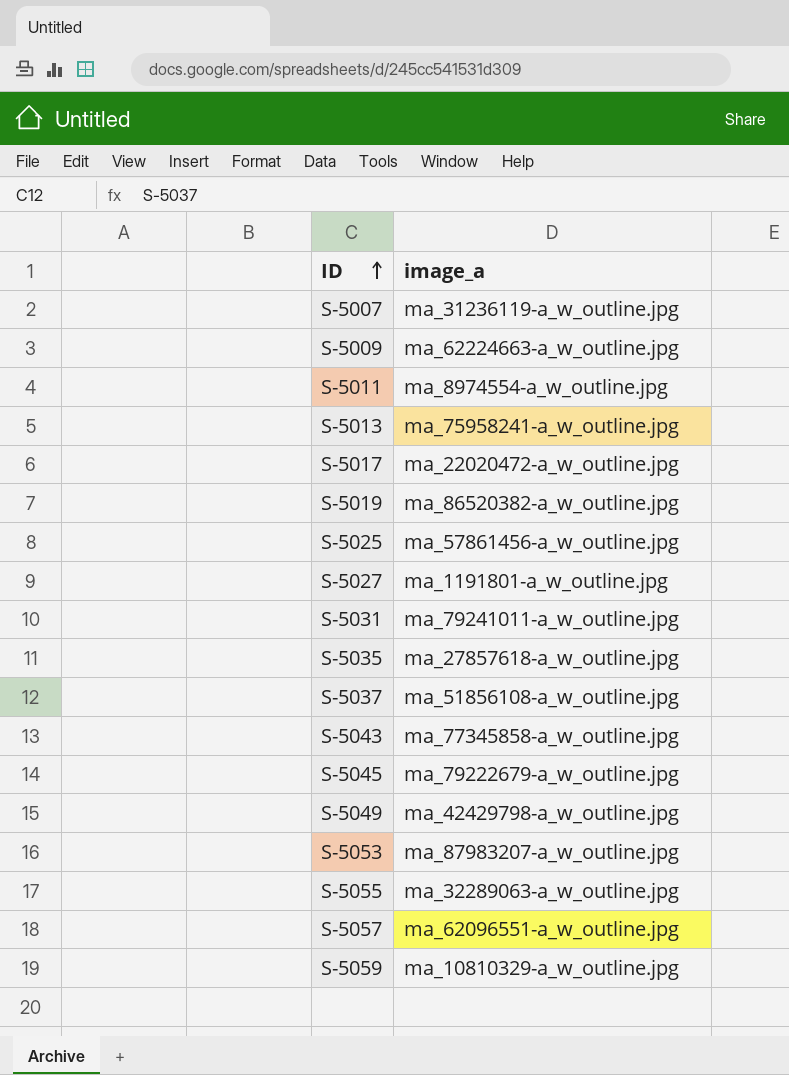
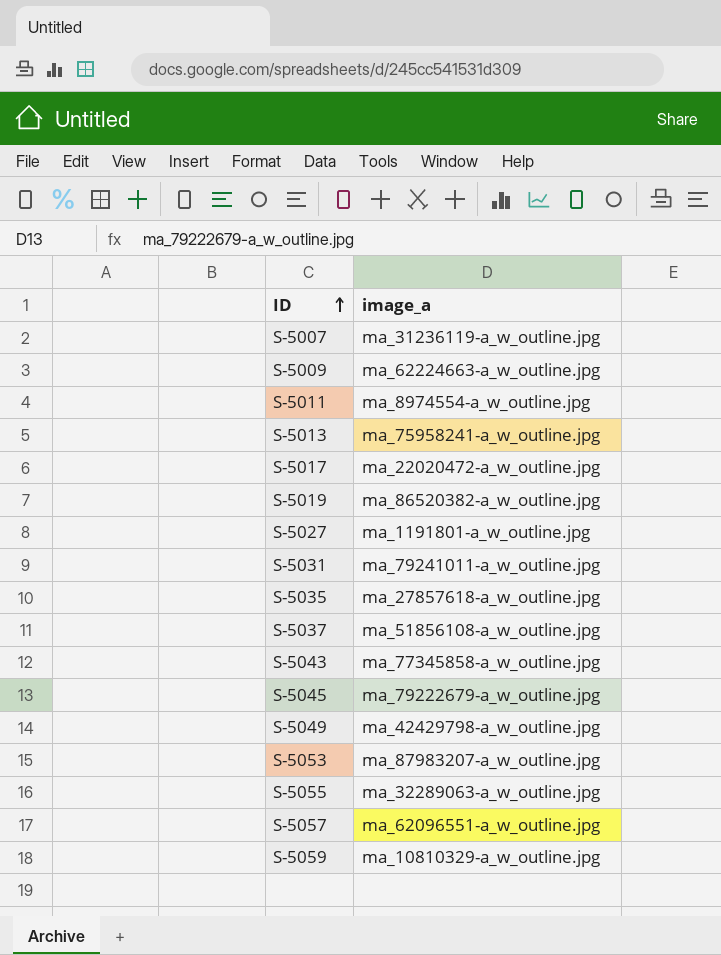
row S-5025: ma_57861456-a_w_outline.jpg -> none

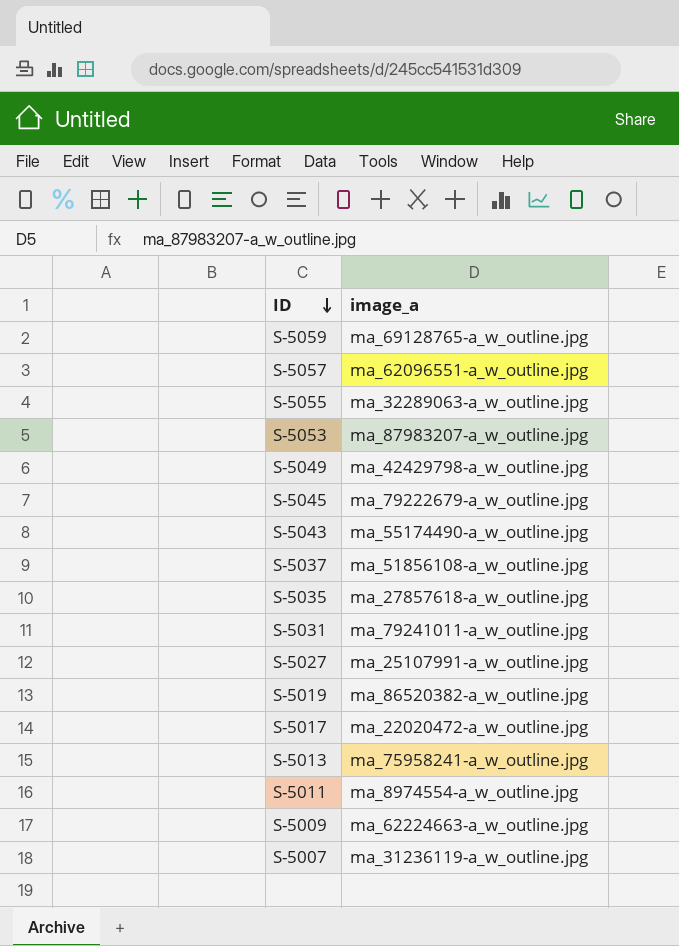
row order: ID ascending -> ID descending
S-5059 | image_a: ma_10810329-a_w_outline.jpg -> ma_69128765-a_w_outline.jpg
S-5043 | image_a: ma_77345858-a_w_outline.jpg -> ma_55174490-a_w_outline.jpg
S-5027 | image_a: ma_1191801-a_w_outline.jpg -> ma_25107991-a_w_outline.jpg

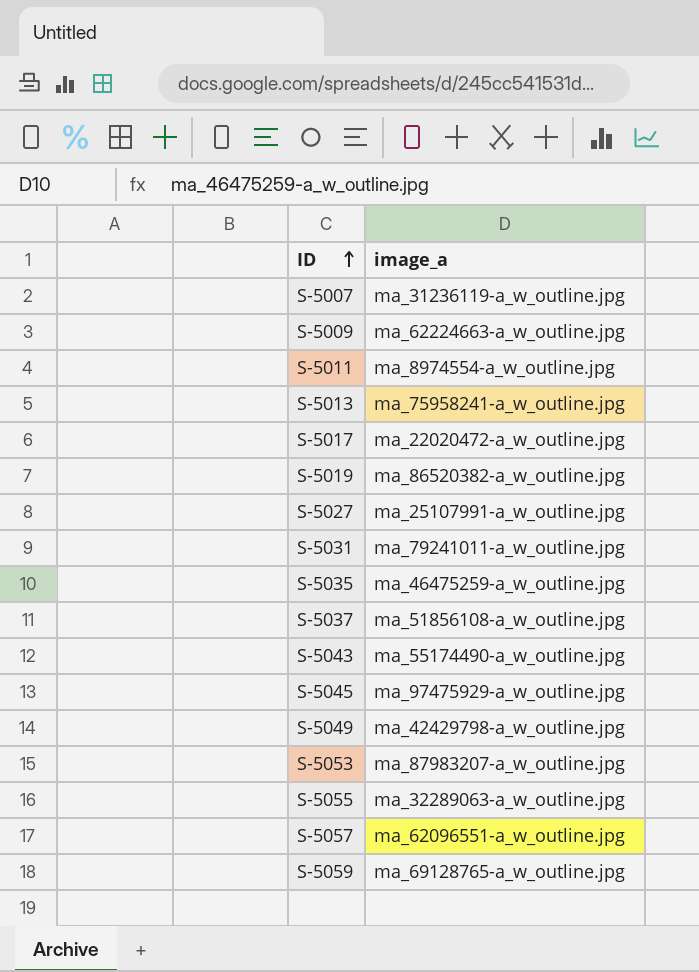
row order: ID descending -> ID ascending
S-5035 | image_a: ma_27857618-a_w_outline.jpg -> ma_46475259-a_w_outline.jpg
S-5045 | image_a: ma_79222679-a_w_outline.jpg -> ma_97475929-a_w_outline.jpg

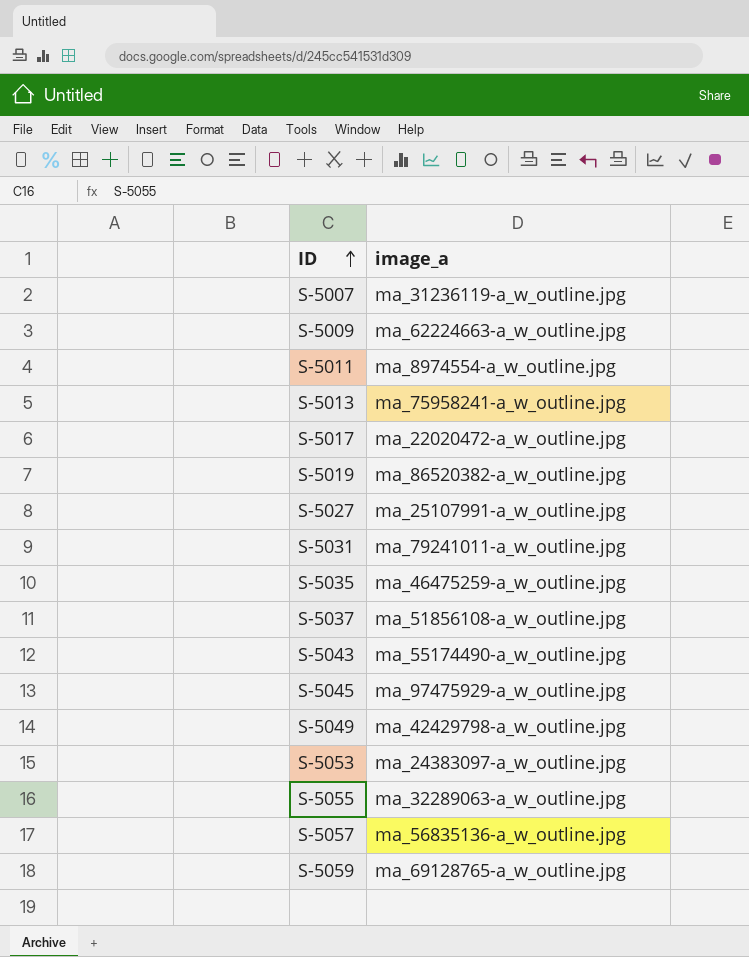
S-5053 | image_a: ma_87983207-a_w_outline.jpg -> ma_24383097-a_w_outline.jpg
S-5057 | image_a: ma_62096551-a_w_outline.jpg -> ma_56835136-a_w_outline.jpg

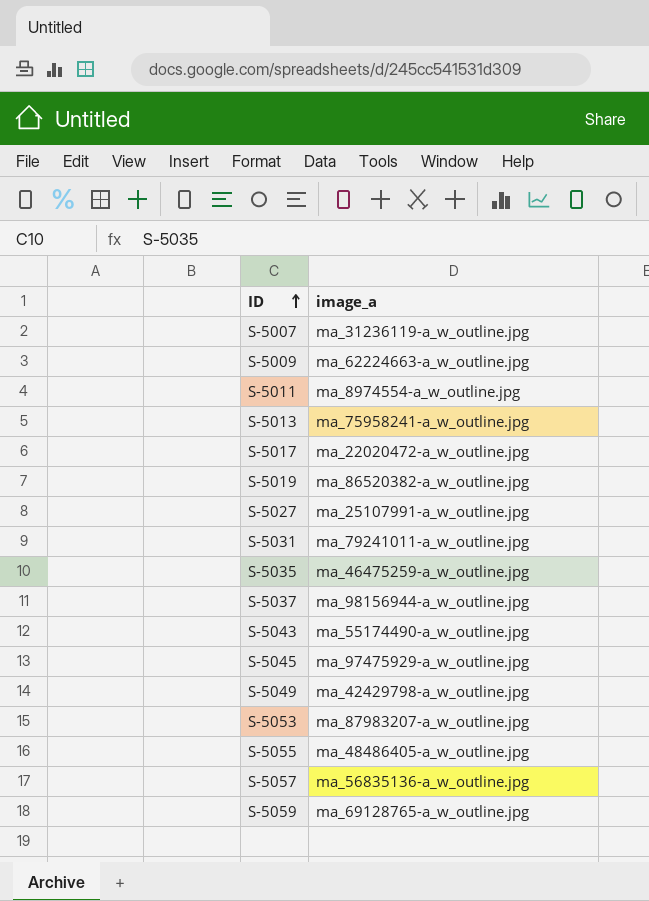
S-5037 | image_a: ma_51856108-a_w_outline.jpg -> ma_98156944-a_w_outline.jpg
S-5053 | image_a: ma_24383097-a_w_outline.jpg -> ma_87983207-a_w_outline.jpg
S-5055 | image_a: ma_32289063-a_w_outline.jpg -> ma_48486405-a_w_outline.jpg

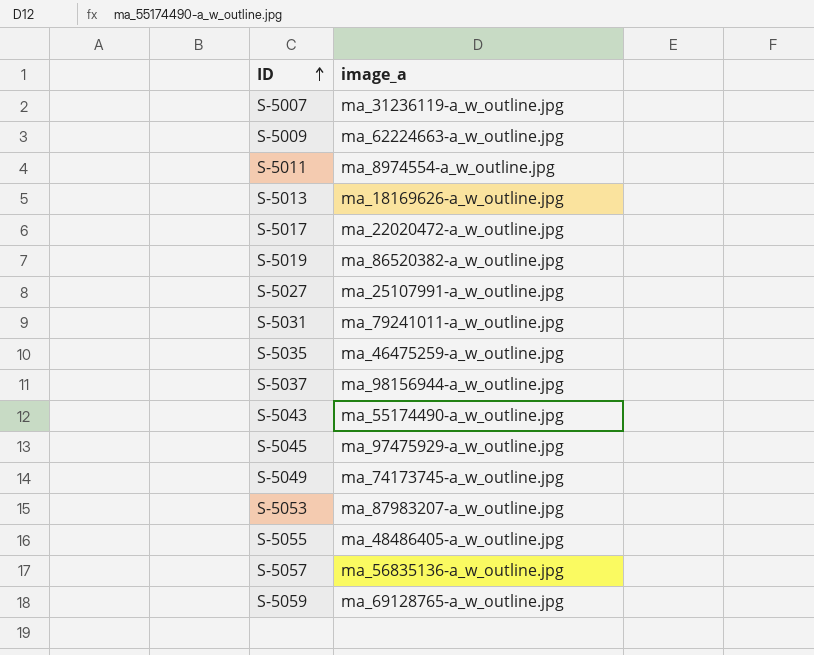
S-5013 | image_a: ma_75958241-a_w_outline.jpg -> ma_18169626-a_w_outline.jpg
S-5049 | image_a: ma_42429798-a_w_outline.jpg -> ma_74173745-a_w_outline.jpg

